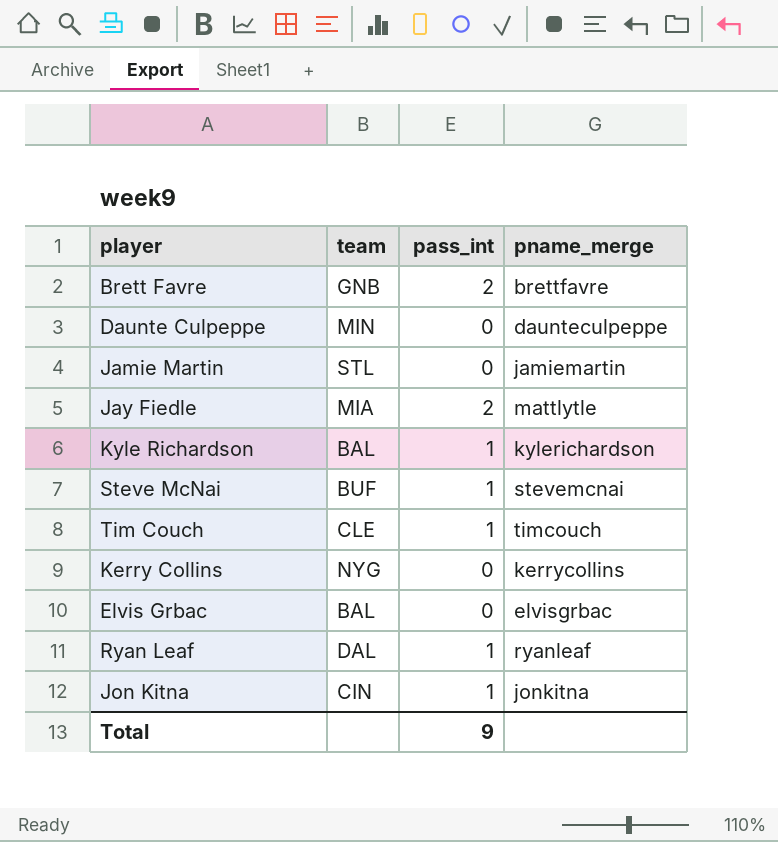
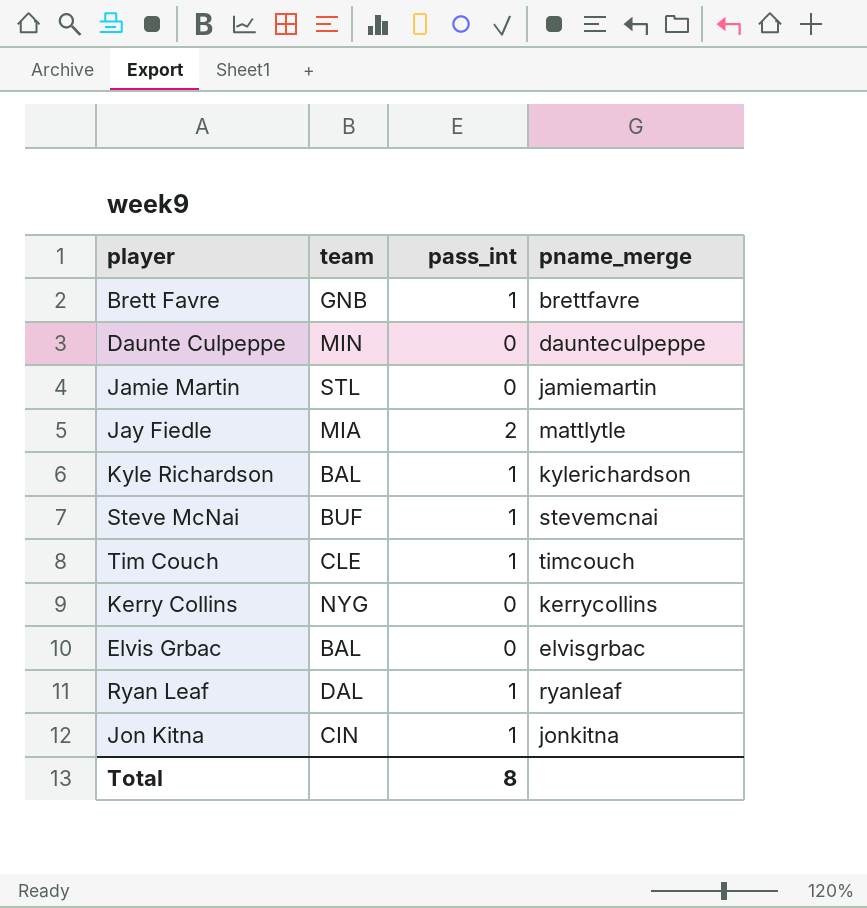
Brett Favre | pass_int: 2 -> 1
Total | pass_int: 9 -> 8

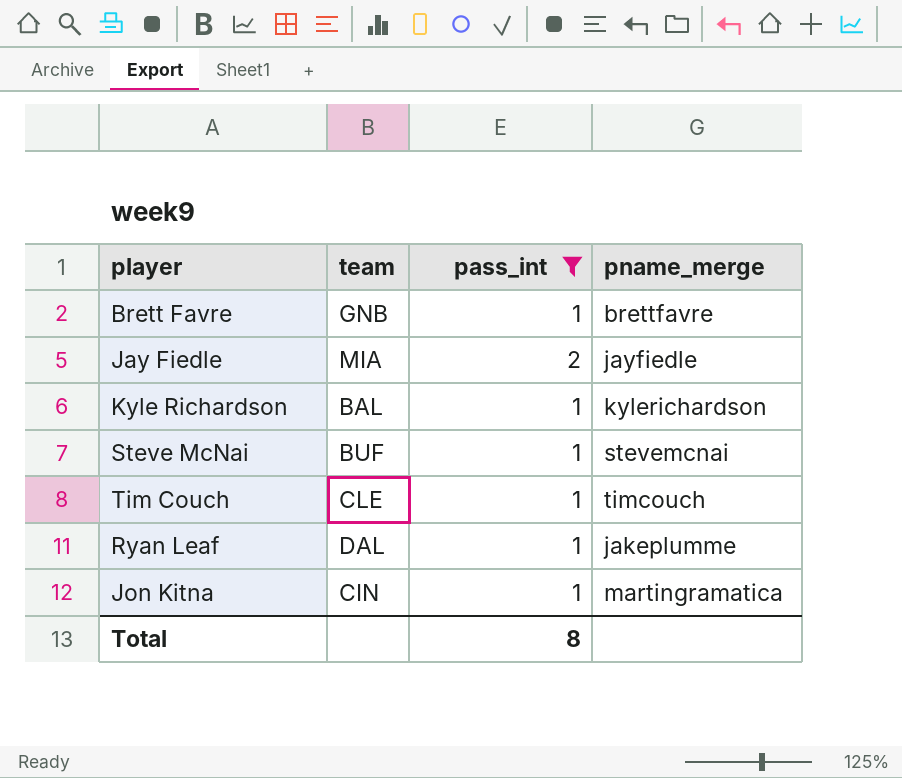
filter: none -> pass_int != 0
Jay Fiedle | pname_merge: mattlytle -> jayfiedle
Ryan Leaf | pname_merge: ryanleaf -> jakeplumme
Jon Kitna | pname_merge: jonkitna -> martingramatica

